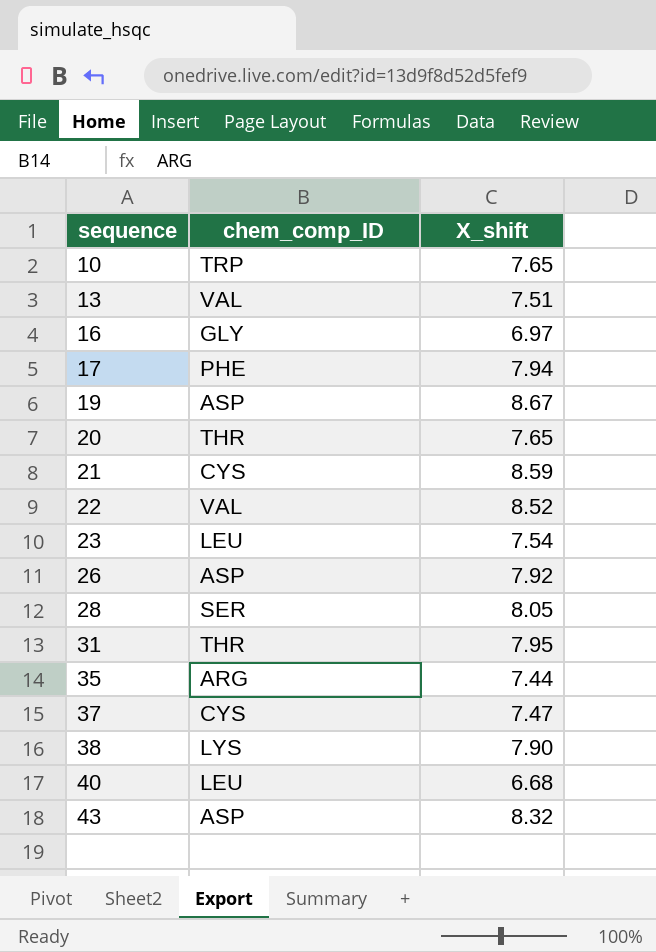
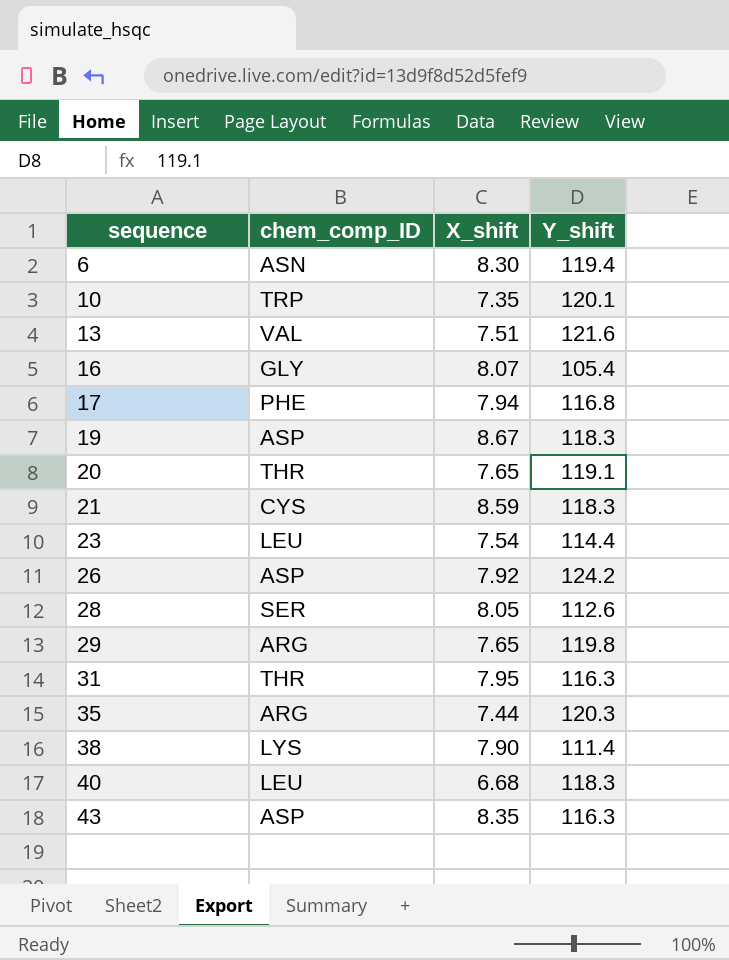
column Y_shift | position: none -> 4
row 22: VAL | 8.52 -> none
row 37: CYS | 7.47 -> none
row 6: none -> ASN | 8.30 | 119.4
10 | X_shift: 7.65 -> 7.35
16 | X_shift: 6.97 -> 8.07
row 29: none -> ARG | 7.65 | 119.8
43 | X_shift: 8.32 -> 8.35

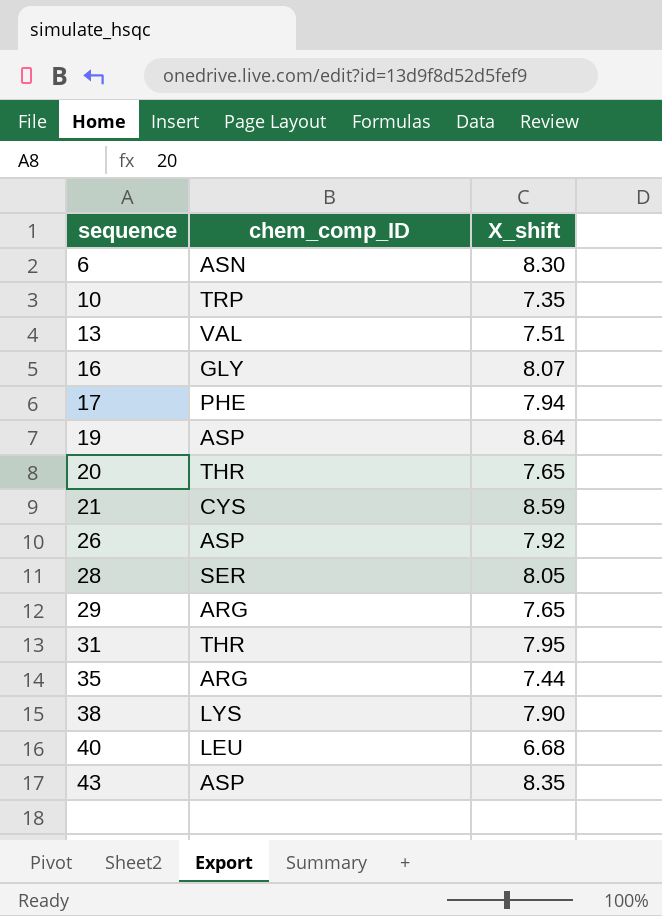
column Y_shift | position: 4 -> none
row 23: LEU | 7.54 | 114.4 -> none
19 | X_shift: 8.67 -> 8.64

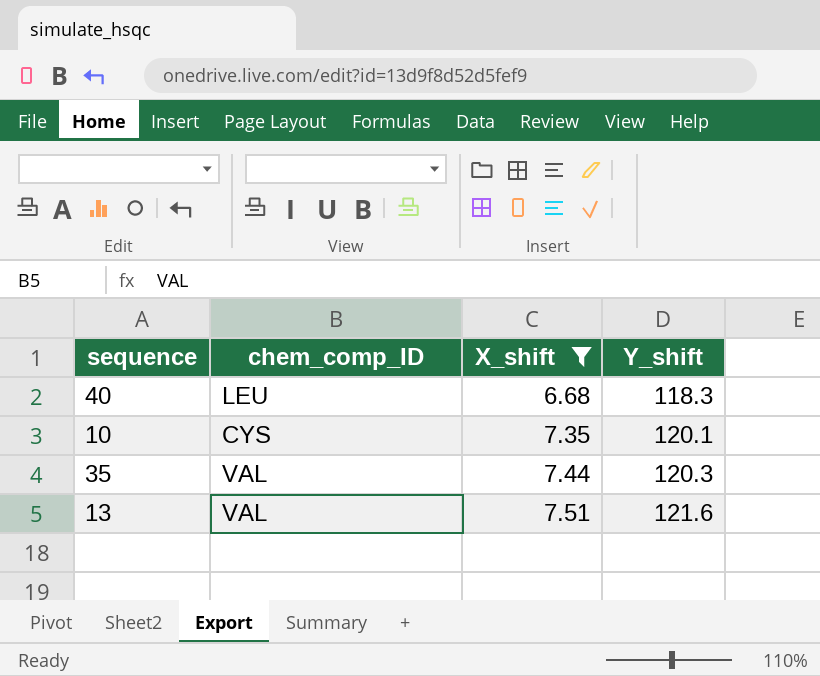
filter: none -> X_shift <= 7.51
row order: sequence ascending -> X_shift ascending
column Y_shift | position: none -> 4
10 | chem_comp_ID: TRP -> CYS
35 | chem_comp_ID: ARG -> VAL

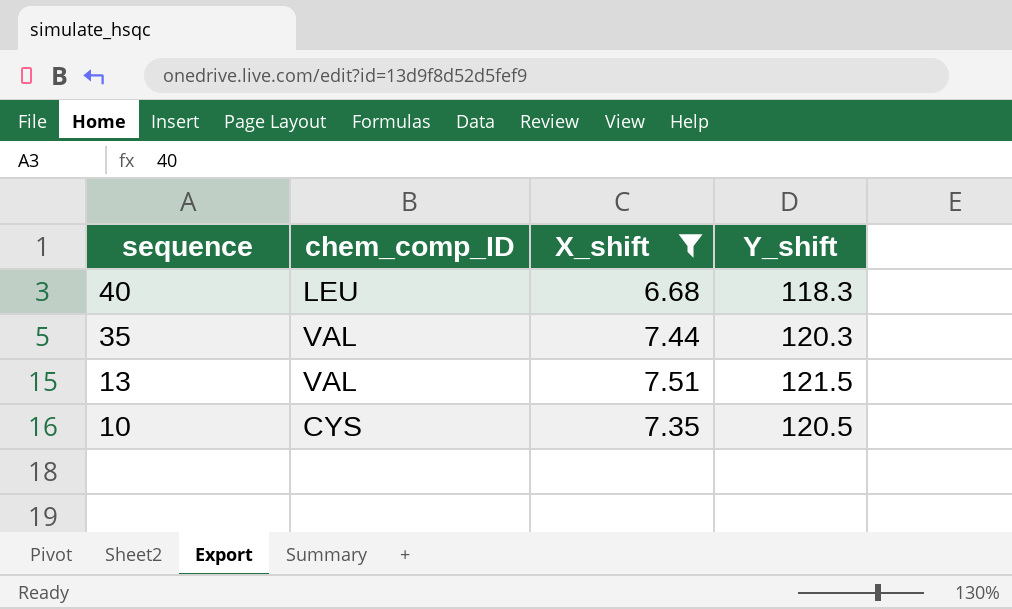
row order: X_shift ascending -> sequence descending
13 | Y_shift: 121.6 -> 121.5
10 | Y_shift: 120.1 -> 120.5

